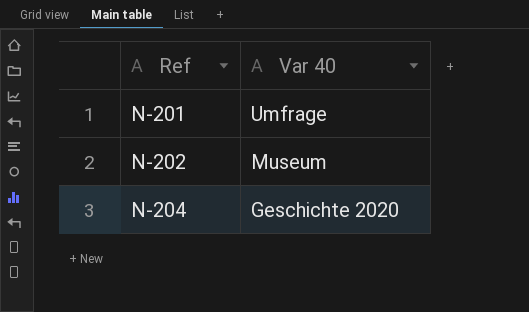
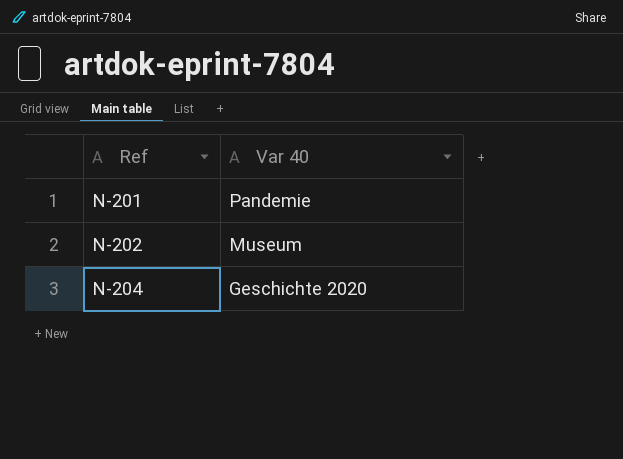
N-201 | Var 40: Umfrage -> Pandemie

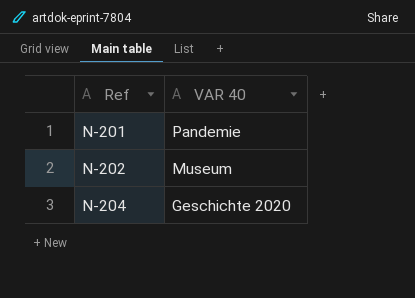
column name: Var 40 -> VAR 40

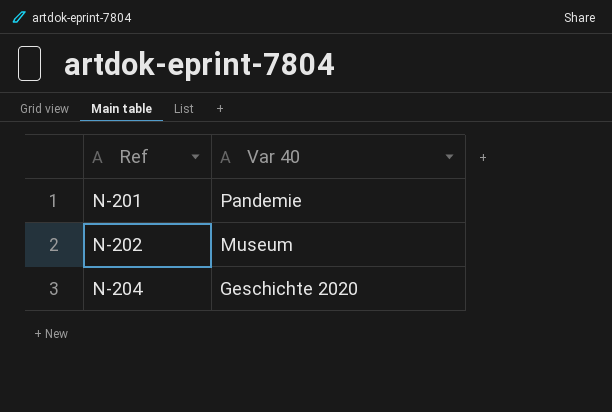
column name: VAR 40 -> Var 40

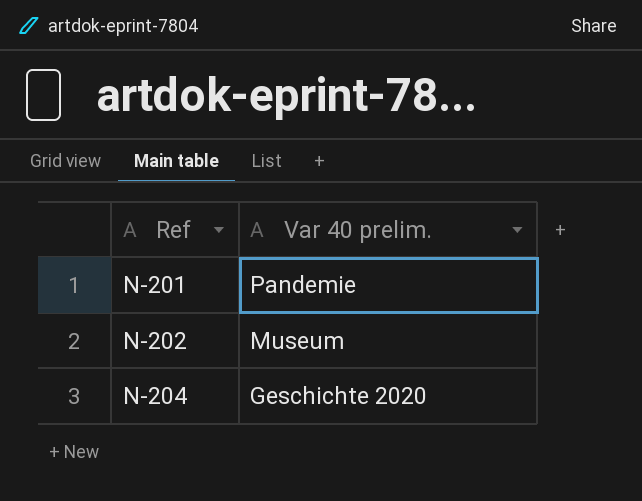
column name: Var 40 -> Var 40 prelim.

